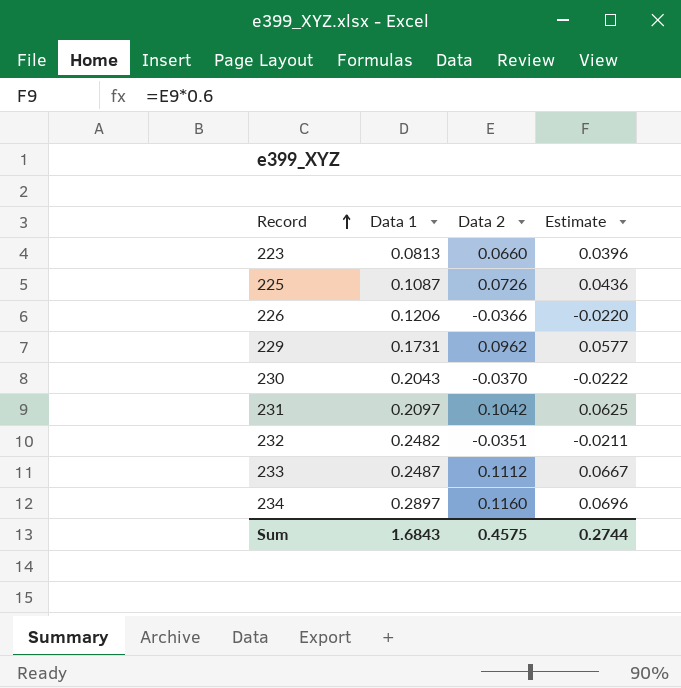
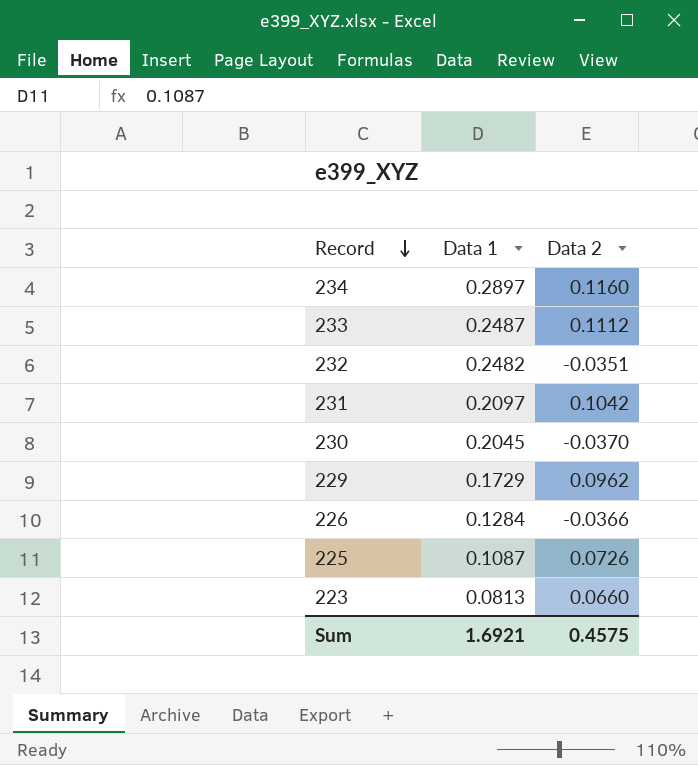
row order: Record ascending -> Record descending
column Estimate | formula: [Data 2] * 0.6 -> none
230 | Data 1: 0.2043 -> 0.2045
229 | Data 1: 0.1731 -> 0.1729
226 | Data 1: 0.1206 -> 0.1284
Sum | Data 1: 1.6843 -> 1.6921

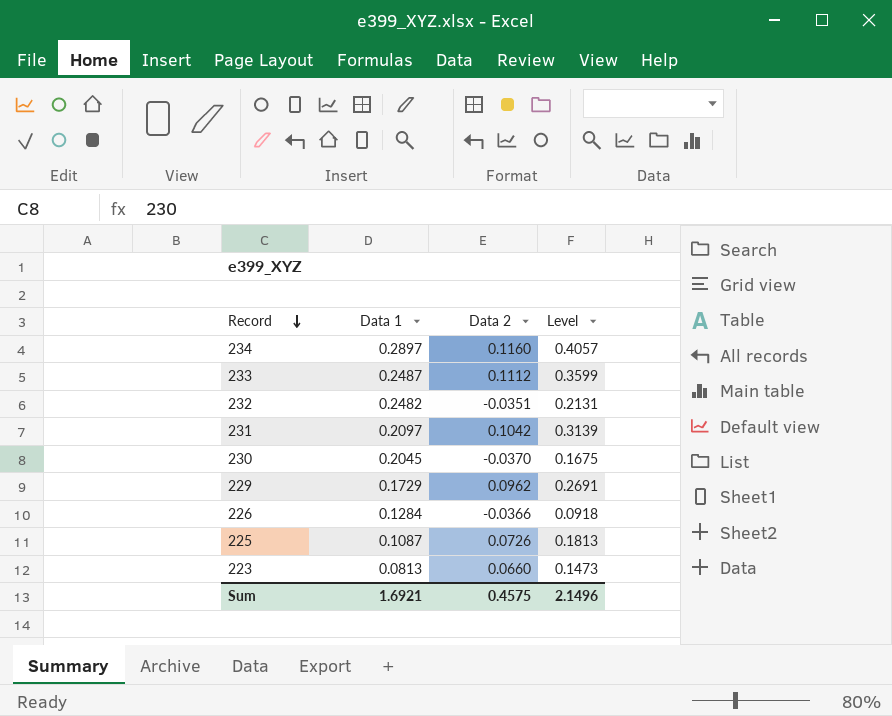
column Level | formula: none -> [Data 1] + [Data 2]

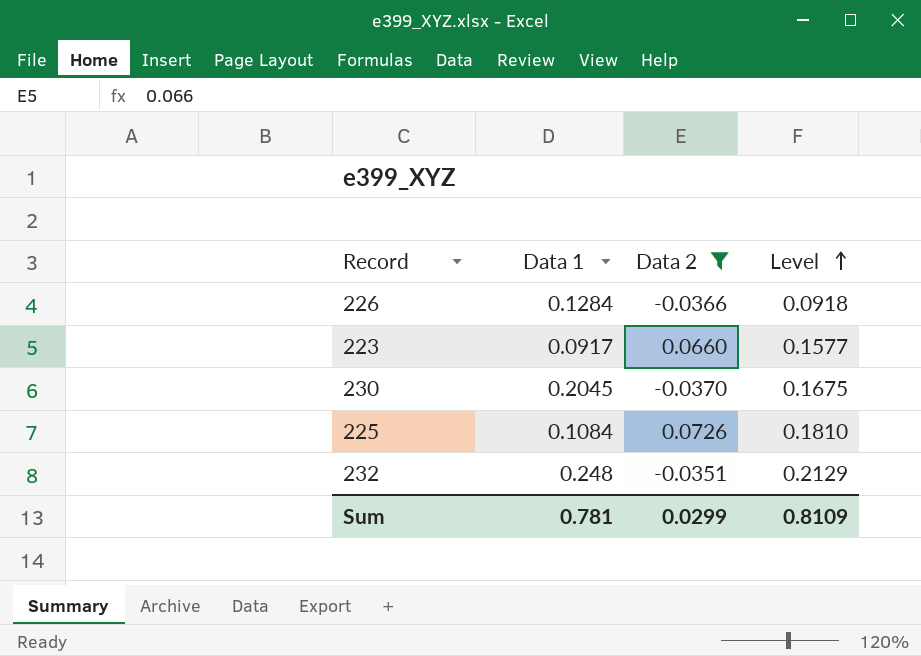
filter: none -> Data 2 <= 0.0726
row order: Record descending -> Level ascending
223 | Data 1: 0.0813 -> 0.0917
223 | Level: 0.1473 -> 0.1577
225 | Data 1: 0.1087 -> 0.1084
225 | Level: 0.1813 -> 0.1810
232 | Data 1: 0.2482 -> 0.248
232 | Level: 0.2131 -> 0.2129
Sum | Data 1: 1.6921 -> 0.781
Sum | Data 2: 0.4575 -> 0.0299
Sum | Level: 2.1496 -> 0.8109

